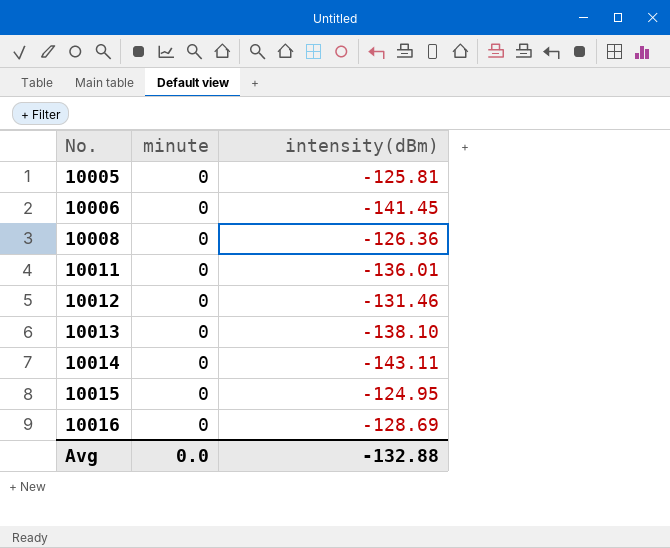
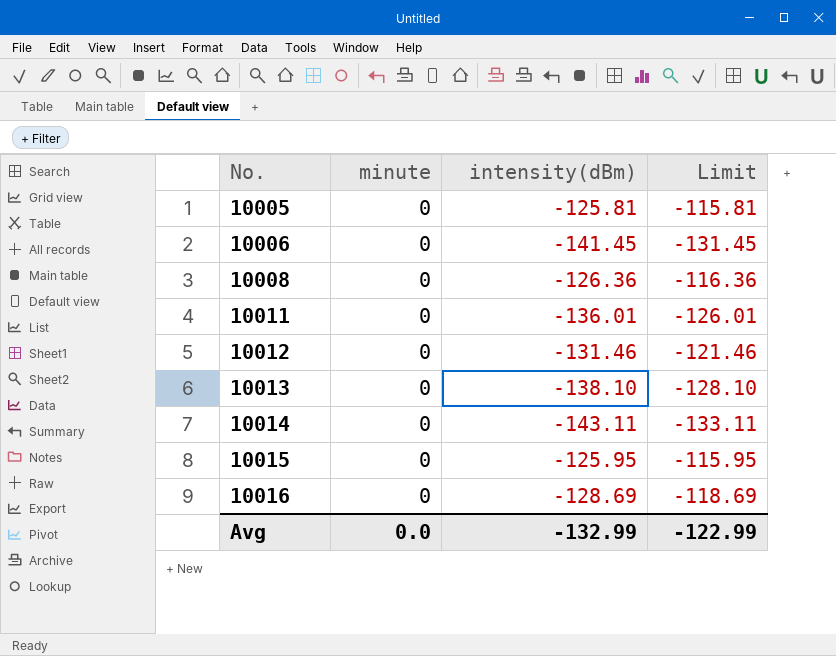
column Limit | formula: none -> [intensity(dBm)] + 10
10015 | intensity(dBm): -124.95 -> -125.95
Avg | intensity(dBm): -132.88 -> -132.99

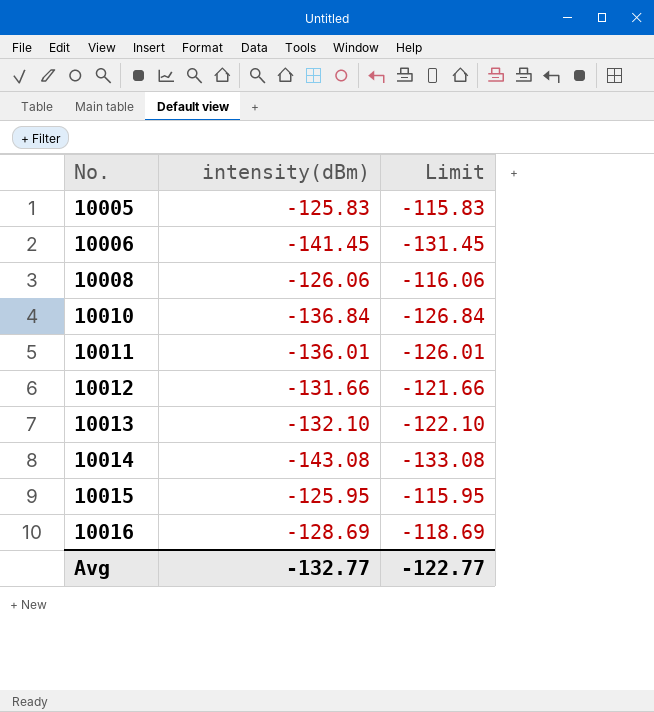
column minute | position: 2 -> none
10005 | intensity(dBm): -125.81 -> -125.83
10005 | Limit: -115.81 -> -115.83
10008 | intensity(dBm): -126.36 -> -126.06
10008 | Limit: -116.36 -> -116.06
row 10010: none -> -136.84 | -126.84
10012 | intensity(dBm): -131.46 -> -131.66
10012 | Limit: -121.46 -> -121.66
10013 | intensity(dBm): -138.10 -> -132.10
10013 | Limit: -128.10 -> -122.10
10014 | intensity(dBm): -143.11 -> -143.08
10014 | Limit: -133.11 -> -133.08
Avg | intensity(dBm): -132.99 -> -132.77
Avg | Limit: -122.99 -> -122.77

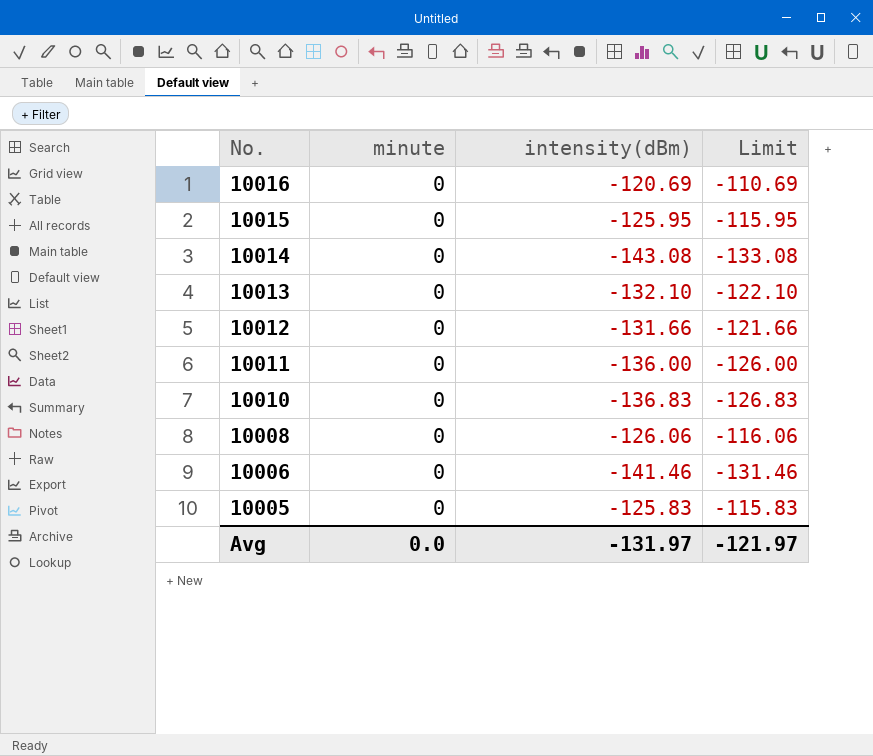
row order: No. ascending -> No. descending
column minute | position: none -> 2
10016 | intensity(dBm): -128.69 -> -120.69
10016 | Limit: -118.69 -> -110.69
10011 | intensity(dBm): -136.01 -> -136.00
10011 | Limit: -126.01 -> -126.00
10010 | intensity(dBm): -136.84 -> -136.83
10010 | Limit: -126.84 -> -126.83
10006 | intensity(dBm): -141.45 -> -141.46
10006 | Limit: -131.45 -> -131.46
Avg | intensity(dBm): -132.77 -> -131.97
Avg | Limit: -122.77 -> -121.97

